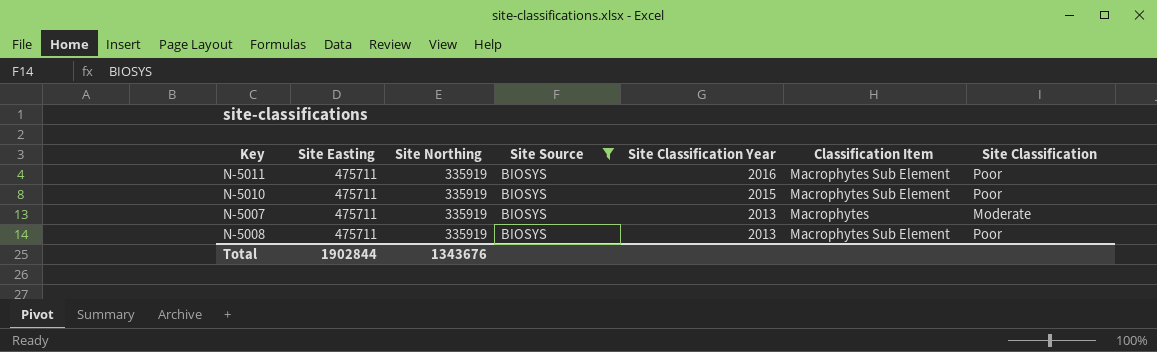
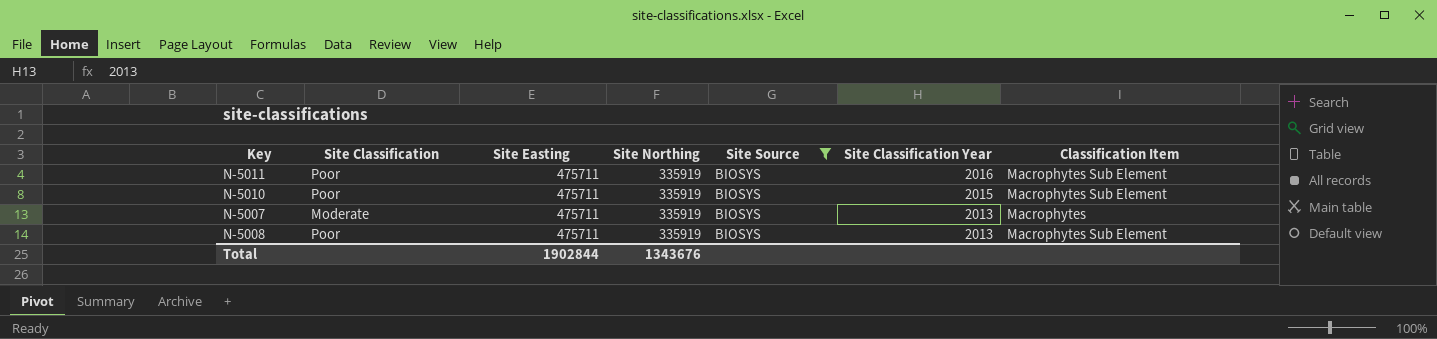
column Site Classification | position: 7 -> 2

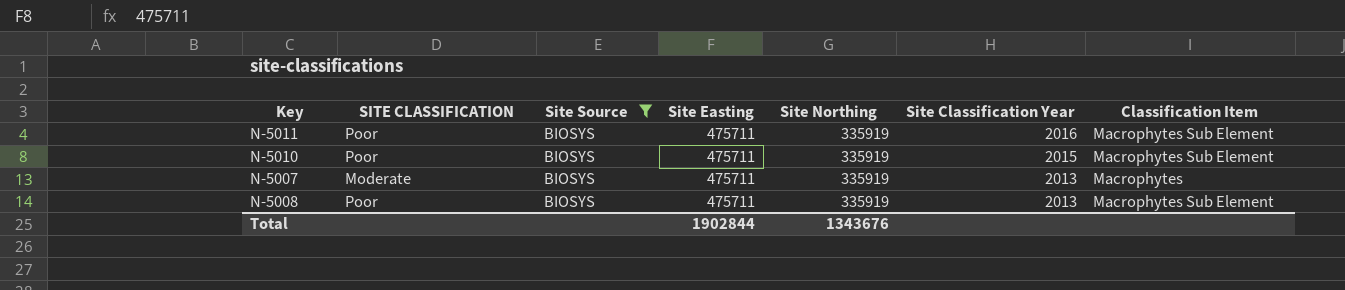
column name: Site Classification -> SITE CLASSIFICATION
column Site Source | position: 5 -> 3

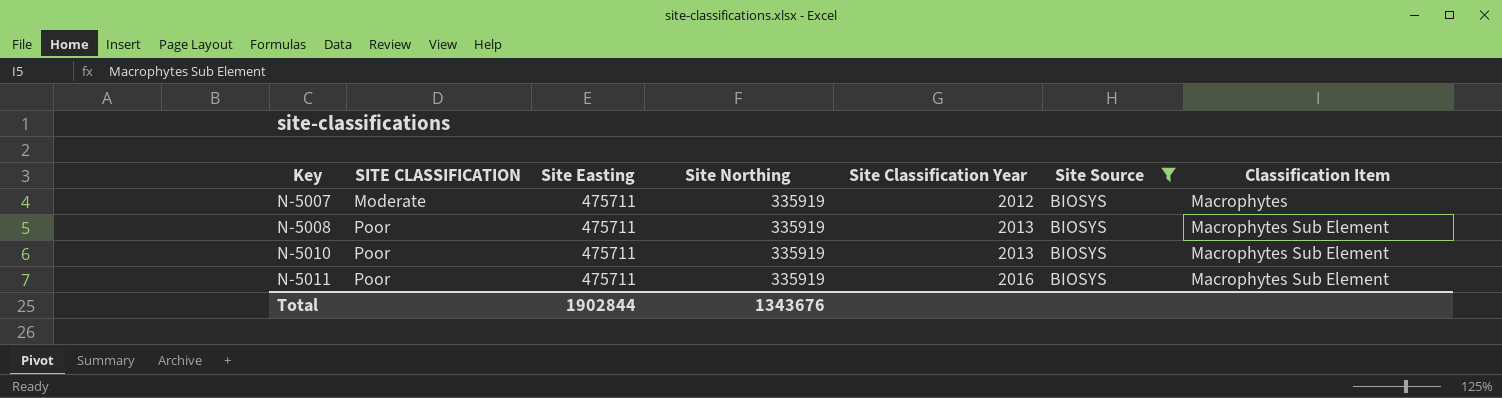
row order: Site Classification Year descending -> Key ascending
column Site Source | position: 3 -> 6
N-5007 | Site Classification Year: 2013 -> 2012
N-5010 | Site Classification Year: 2015 -> 2013

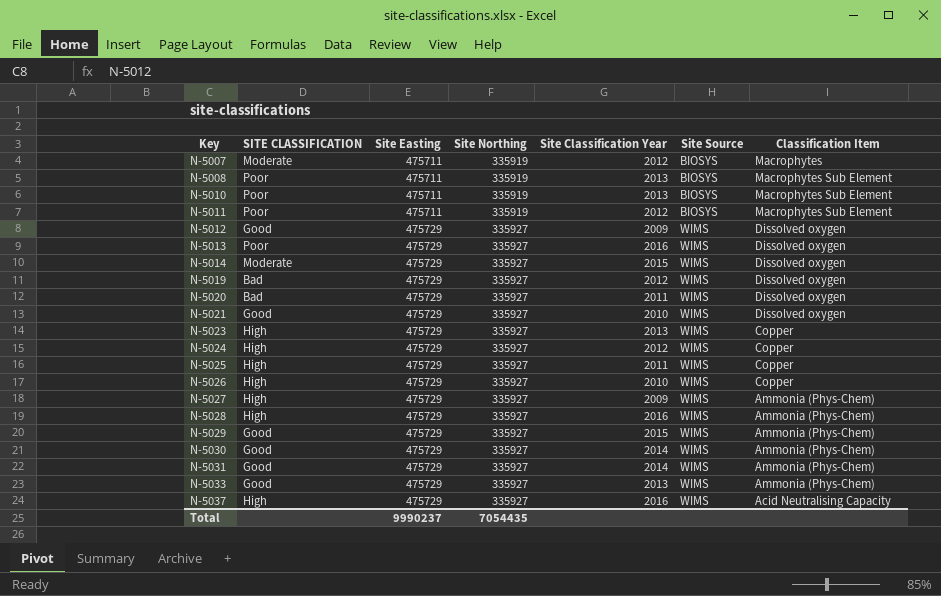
filter: Site Source = BIOSYS -> none
N-5011 | Site Classification Year: 2016 -> 2012
Total | Site Easting: 1902844 -> 9990237
Total | Site Northing: 1343676 -> 7054435

